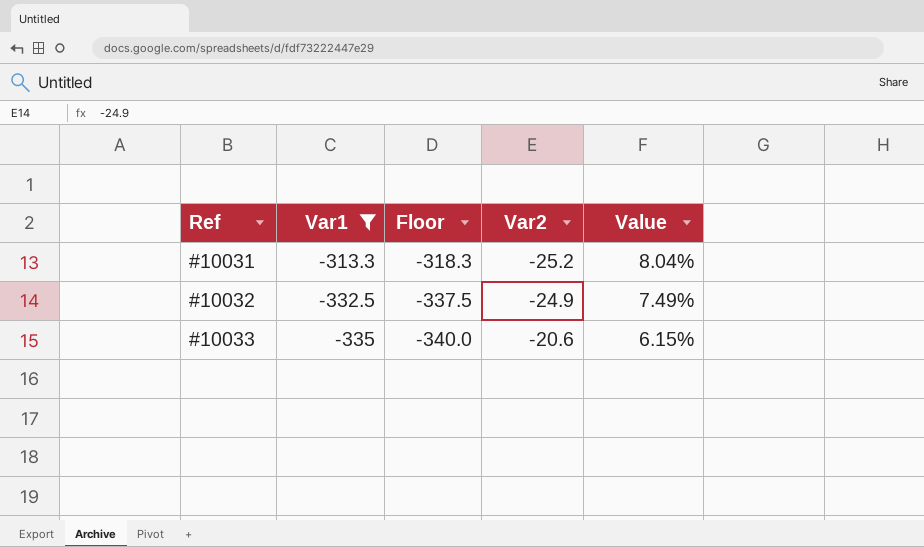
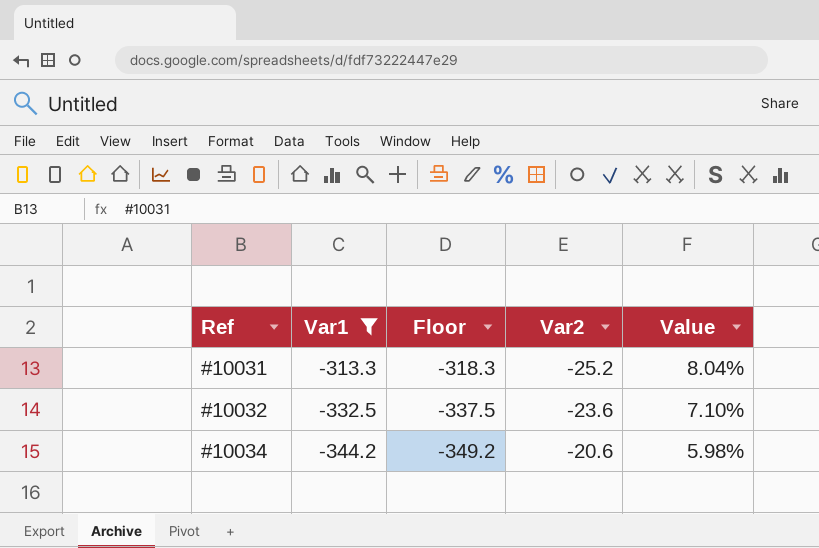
row #10033: -335 | -340.0 | -20.6 | 6.15% -> none
#10032 | Var2: -24.9 -> -23.6
#10032 | Value: 7.49% -> 7.10%
row #10034: none -> -344.2 | -349.2 | -20.6 | 5.98%

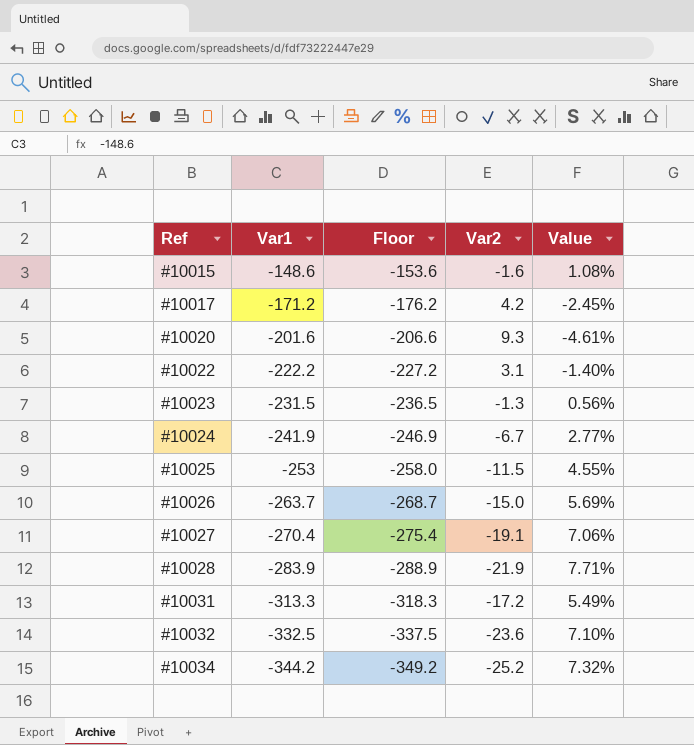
filter: Var1 <= -313.3 -> none
#10031 | Var2: -25.2 -> -17.2
#10031 | Value: 8.04% -> 5.49%
#10034 | Var2: -20.6 -> -25.2
#10034 | Value: 5.98% -> 7.32%

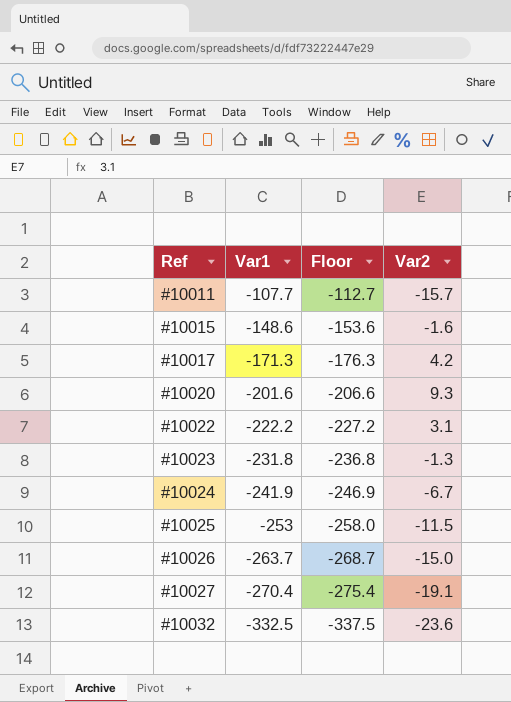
column Value | formula: [Var2] / [Var1] -> none
row #10028: -283.9 | -288.9 | -21.9 | 7.71% -> none
row #10031: -313.3 | -318.3 | -17.2 | 5.49% -> none
row #10034: -344.2 | -349.2 | -25.2 | 7.32% -> none
row #10011: none -> -107.7 | -112.7 | -15.7
#10017 | Var1: -171.2 -> -171.3
#10017 | Floor: -176.2 -> -176.3
#10023 | Var1: -231.5 -> -231.8
#10023 | Floor: -236.5 -> -236.8

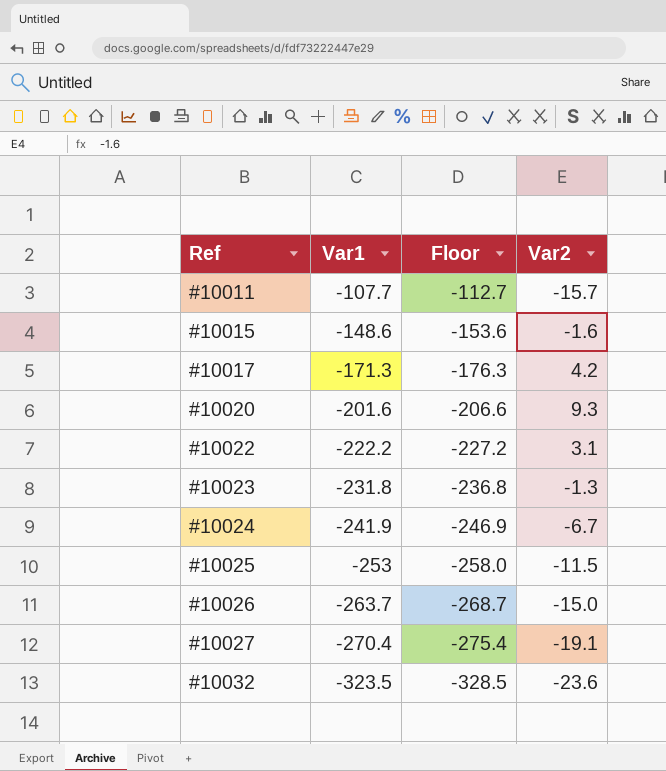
#10032 | Var1: -332.5 -> -323.5
#10032 | Floor: -337.5 -> -328.5

